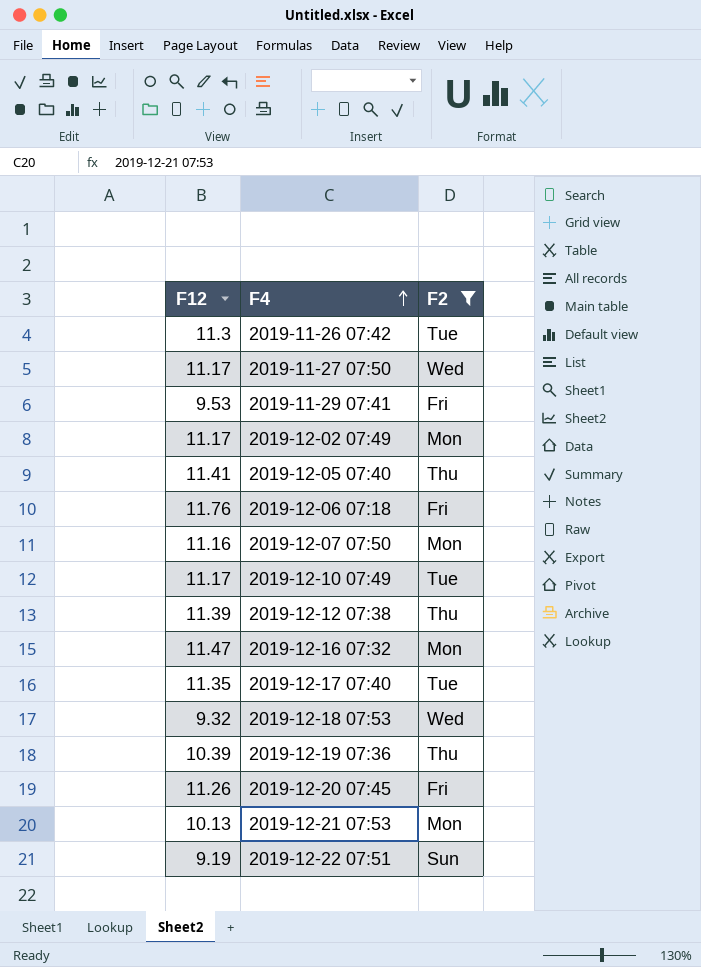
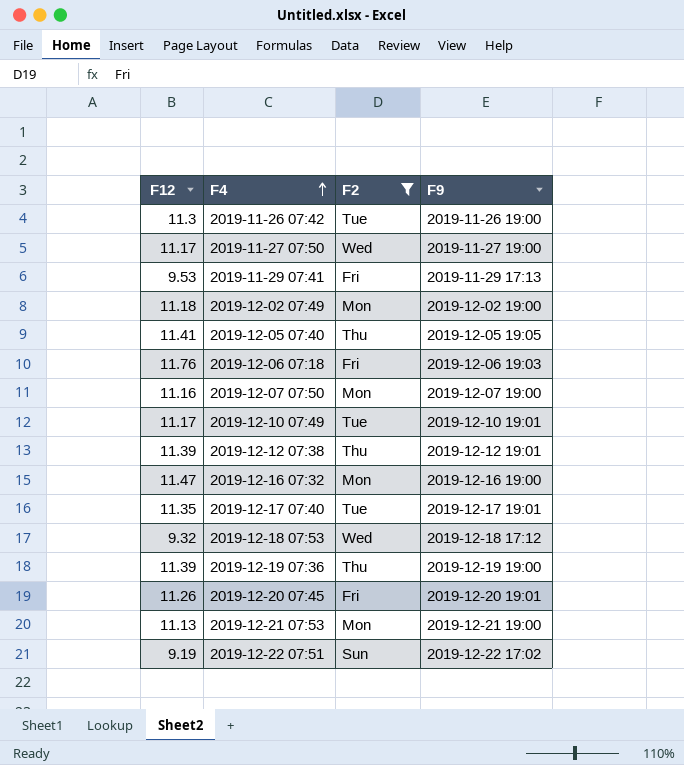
column F9 | position: none -> 4
2019-12-02 07:49 | F12: 11.17 -> 11.18
2019-12-19 07:36 | F12: 10.39 -> 11.39
2019-12-21 07:53 | F12: 10.13 -> 11.13

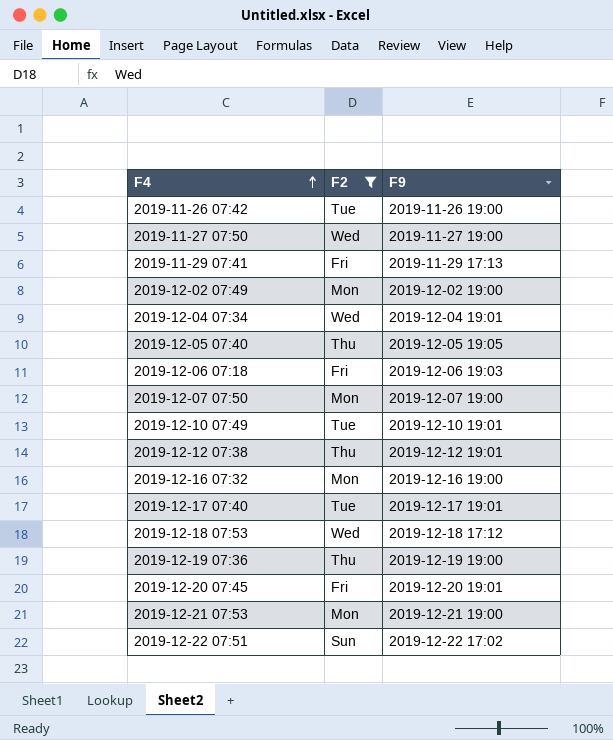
column F12 | position: 1 -> none
row 2019-12-04 07:34: none -> Wed | 2019-12-04 19:01

